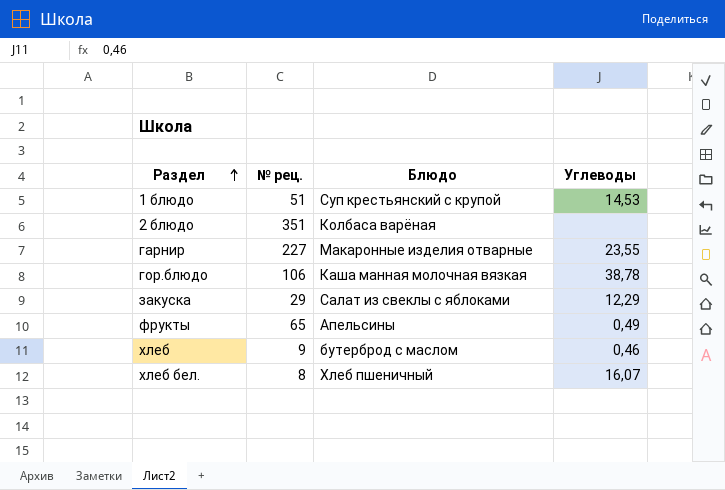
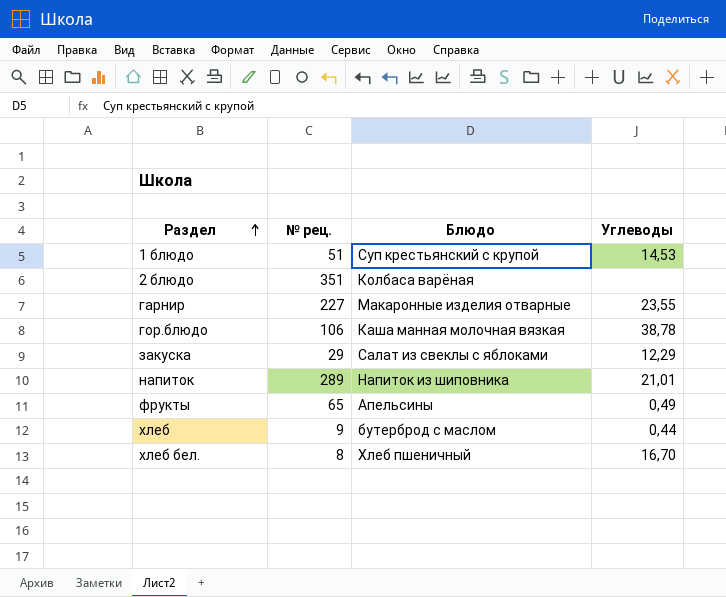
row напиток: none -> 289 | Напиток из шиповника | 21,01
хлеб | Углеводы: 0,46 -> 0,44
хлеб бел. | Углеводы: 16,07 -> 16,70

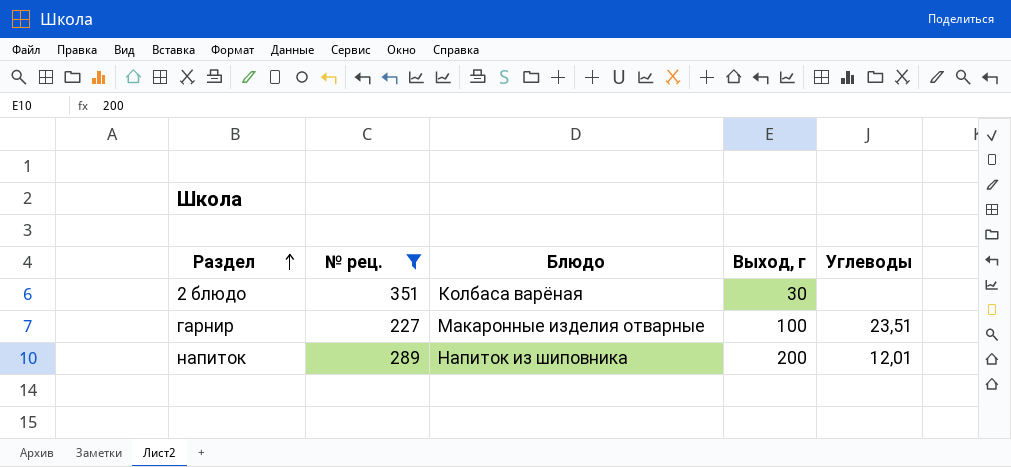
filter: none -> № рец. >= 227
column Выход, г | position: none -> 4
гарнир | Углеводы: 23,55 -> 23,51
напиток | Углеводы: 21,01 -> 12,01

